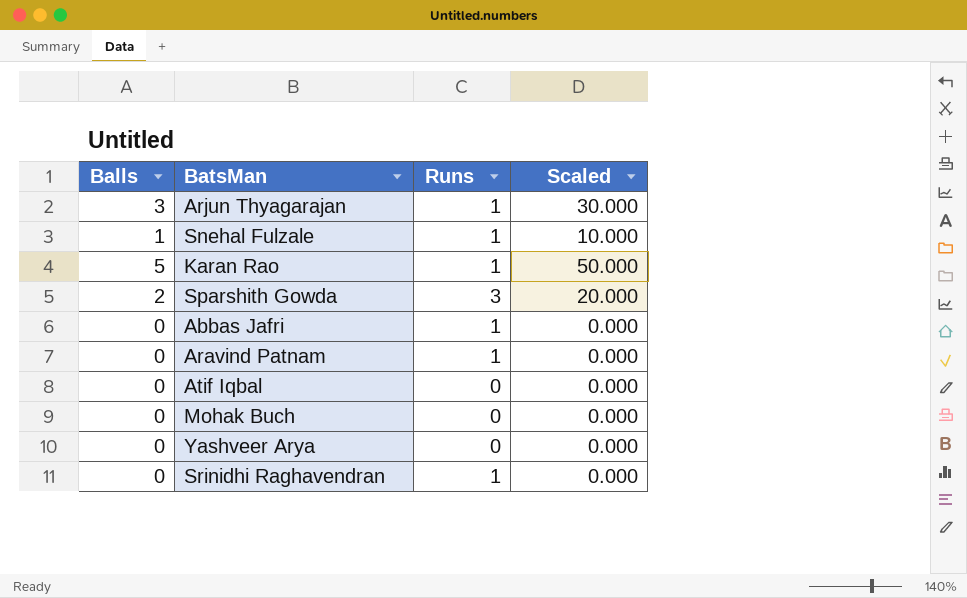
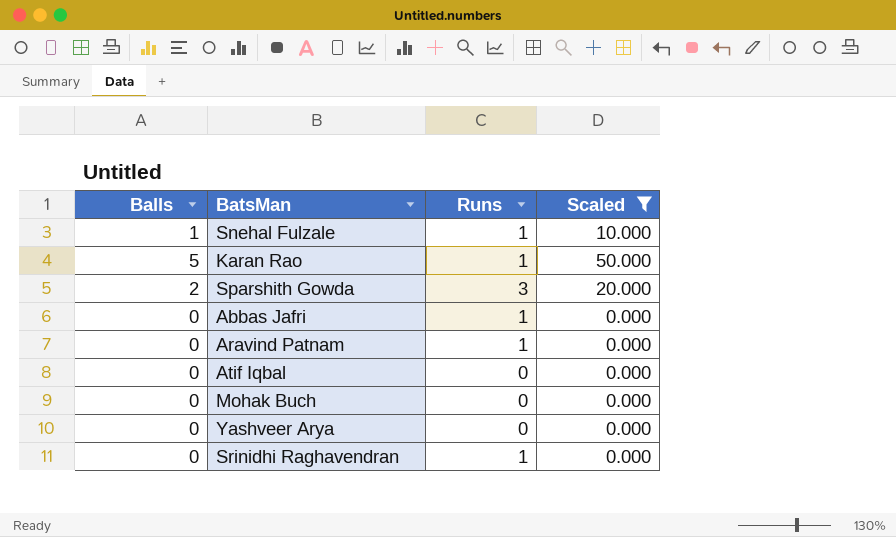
filter: none -> Scaled != 30.000

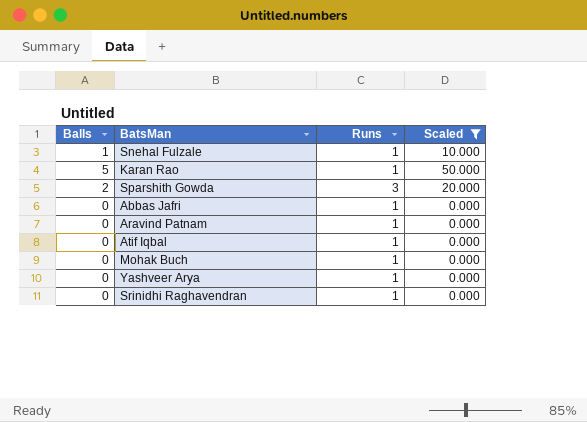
Atif Iqbal | Runs: 0 -> 1
Mohak Buch | Runs: 0 -> 1
Yashveer Arya | Runs: 0 -> 1

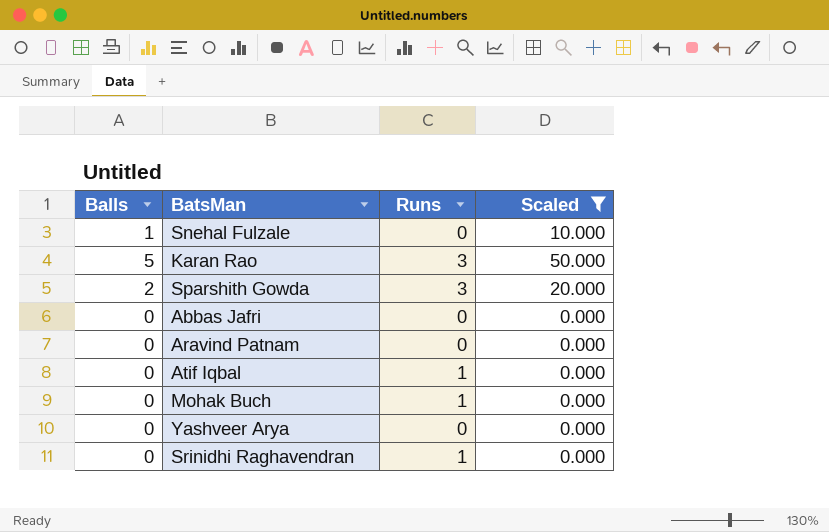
Snehal Fulzale | Runs: 1 -> 0
Karan Rao | Runs: 1 -> 3
Abbas Jafri | Runs: 1 -> 0
Aravind Patnam | Runs: 1 -> 0
Yashveer Arya | Runs: 1 -> 0

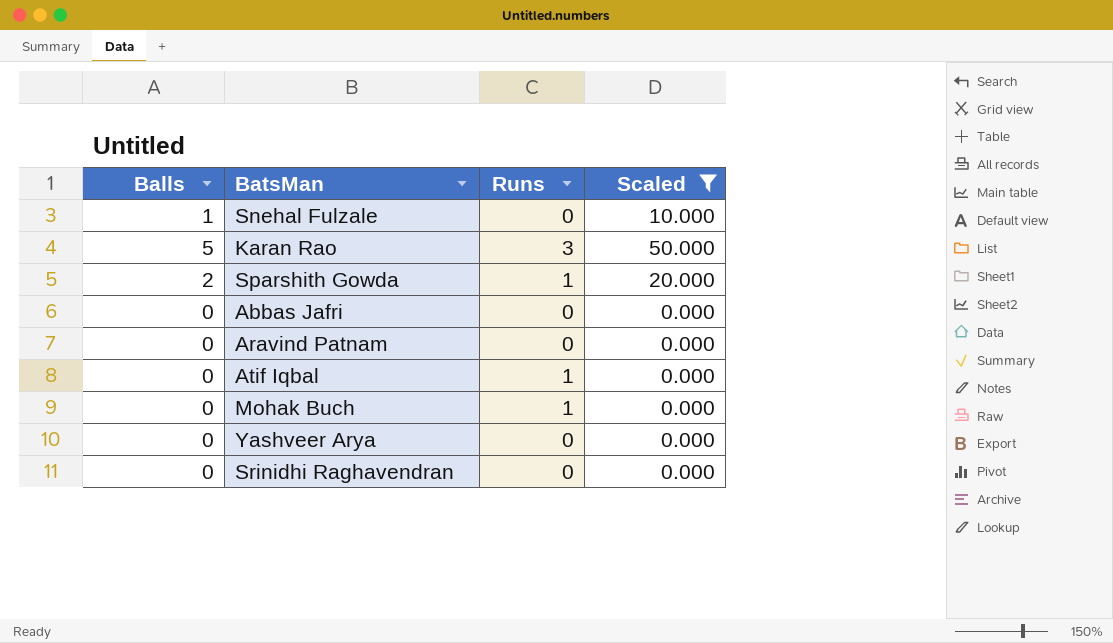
Sparshith Gowda | Runs: 3 -> 1
Srinidhi Raghavendran | Runs: 1 -> 0

